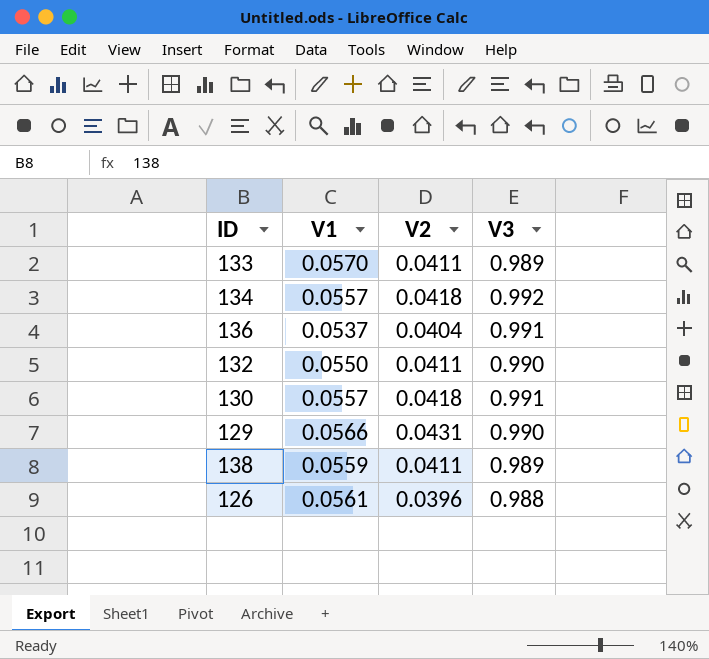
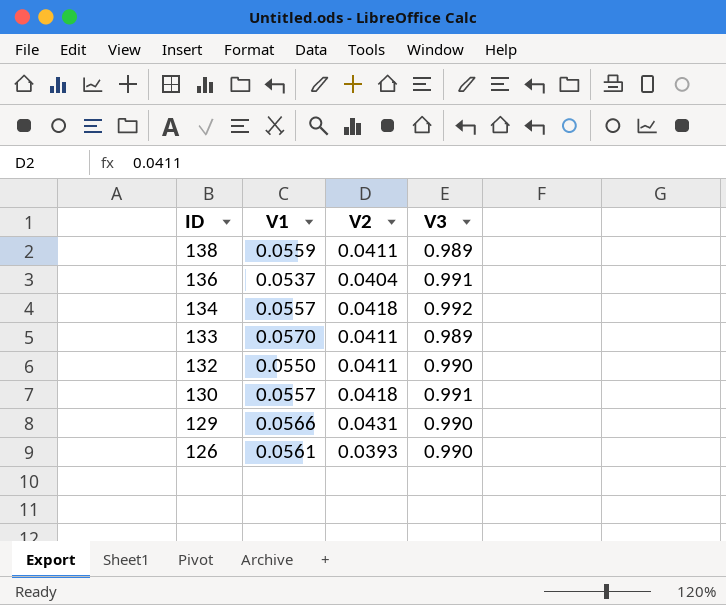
row order: none -> ID descending
126 | V2: 0.0396 -> 0.0393
126 | V3: 0.988 -> 0.990

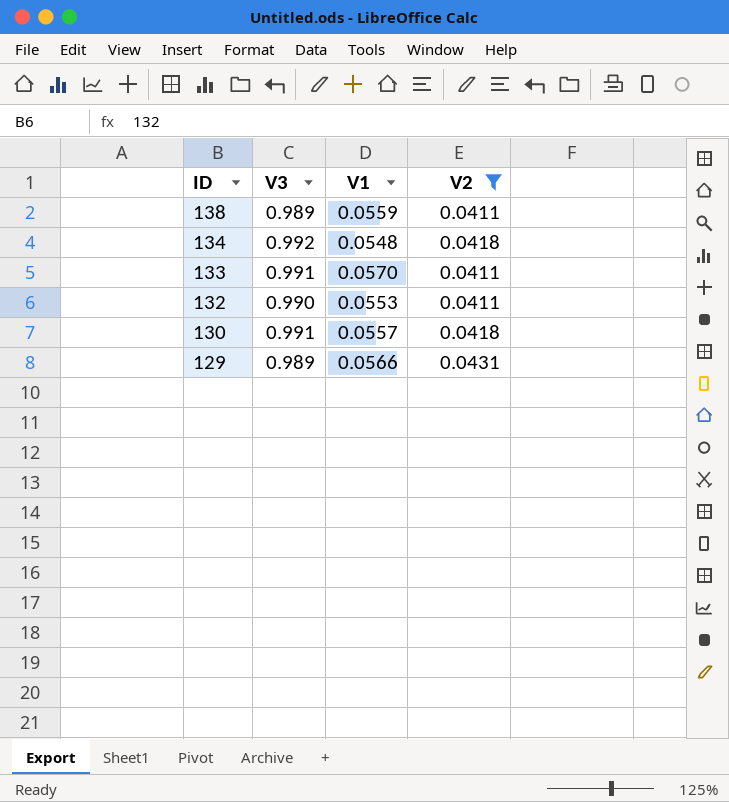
filter: none -> V2 >= 0.0411
column V3 | position: 4 -> 2
134 | V1: 0.0557 -> 0.0548
133 | V3: 0.989 -> 0.991
132 | V1: 0.0550 -> 0.0553
129 | V3: 0.990 -> 0.989

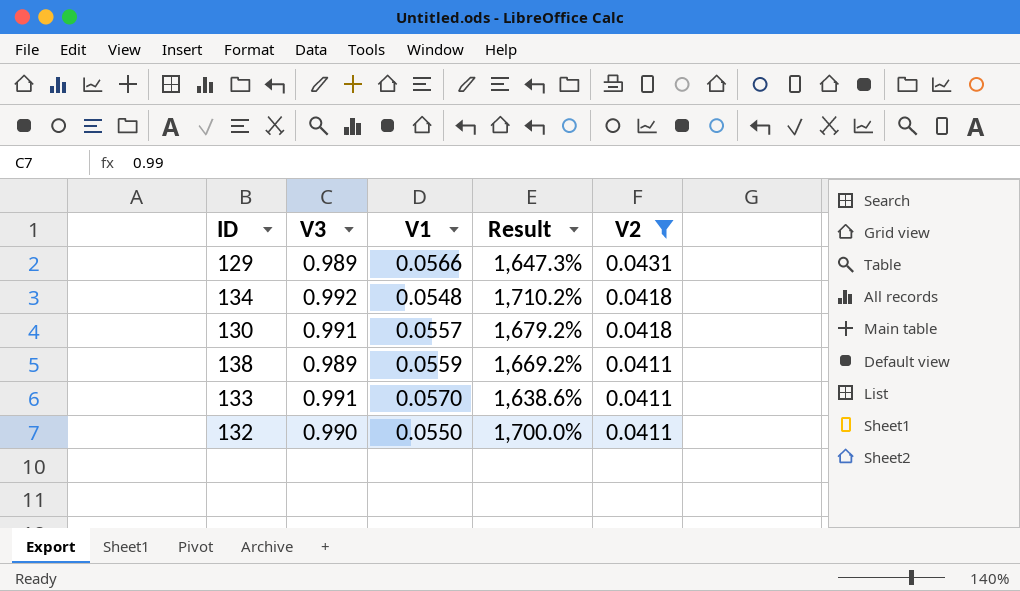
row order: ID descending -> V2 descending
column Result | formula: none -> ([V3] - [V1]) / [V1]
132 | V1: 0.0553 -> 0.0550

